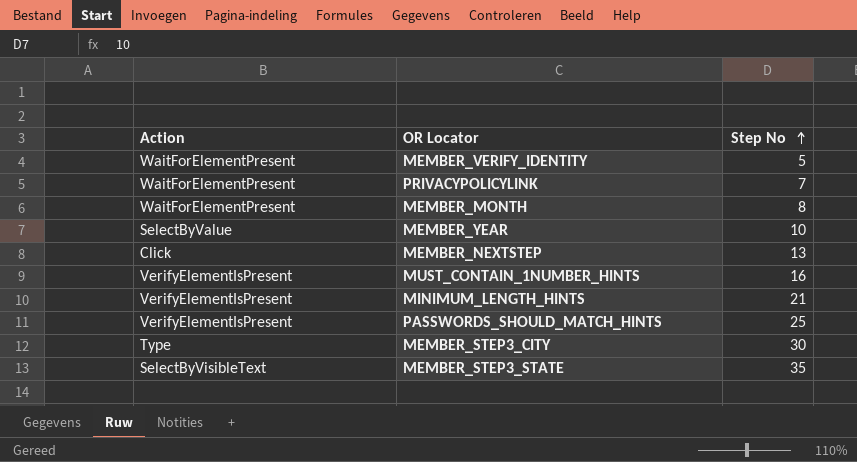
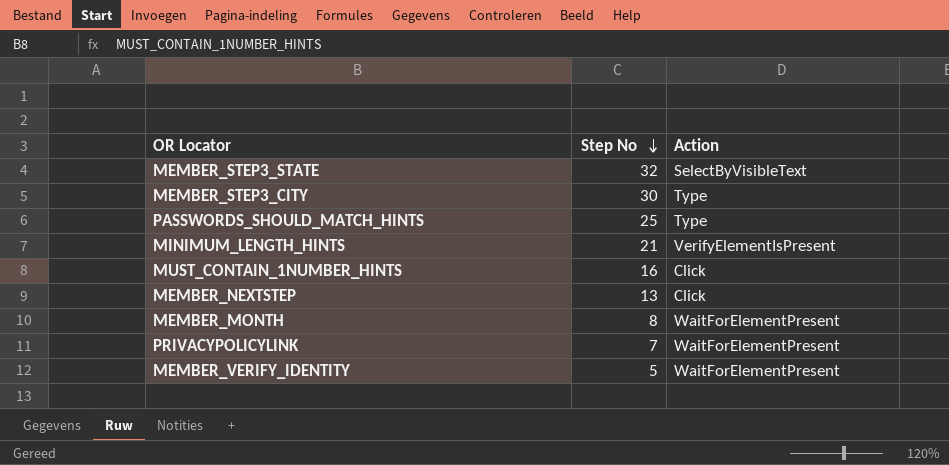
row order: Step No ascending -> Step No descending
column Action | position: 1 -> 3
row MEMBER_YEAR: SelectByValue | 10 -> none
MEMBER_STEP3_STATE | Step No: 35 -> 32
PASSWORDS_SHOULD_MATCH_HINTS | Action: VerifyElementIsPresent -> Type
MUST_CONTAIN_1NUMBER_HINTS | Action: VerifyElementIsPresent -> Click

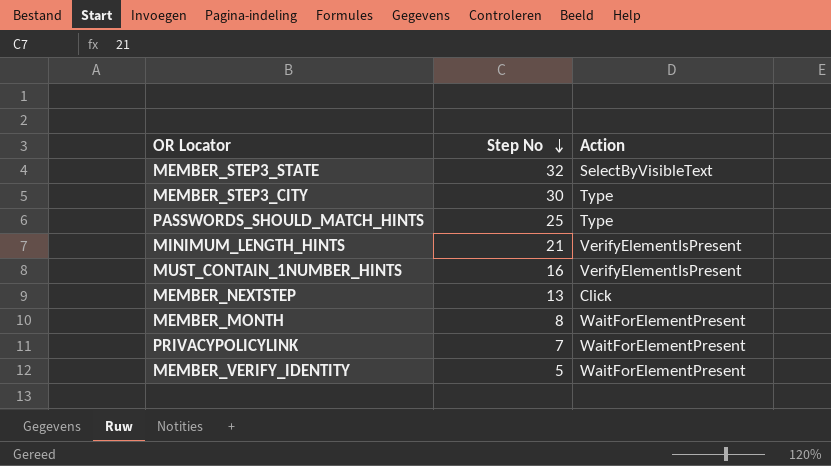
MUST_CONTAIN_1NUMBER_HINTS | Action: Click -> VerifyElementIsPresent

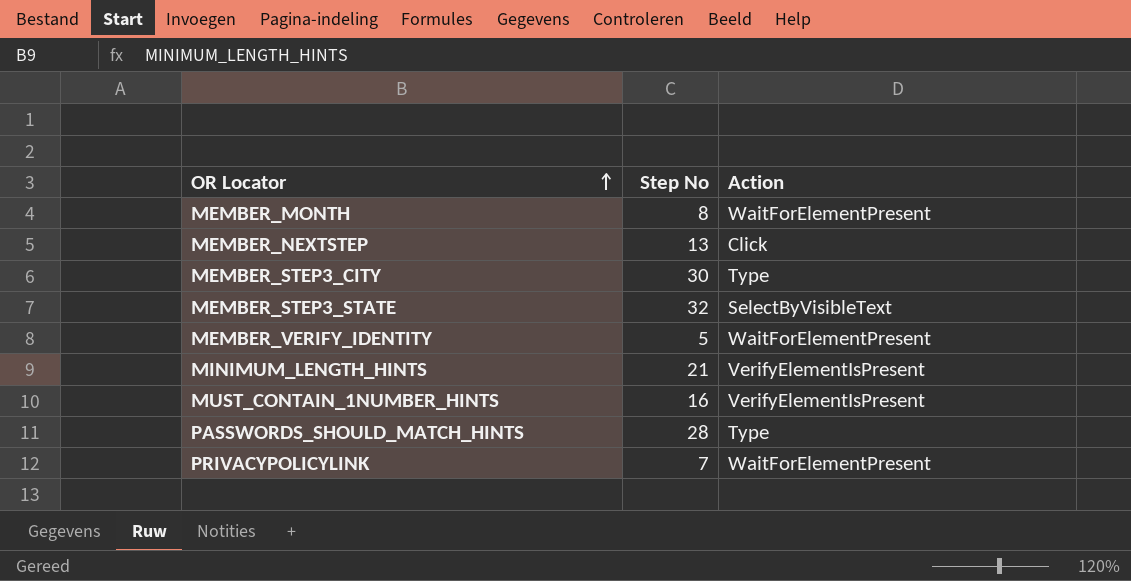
row order: Step No descending -> OR Locator ascending
PASSWORDS_SHOULD_MATCH_HINTS | Step No: 25 -> 28

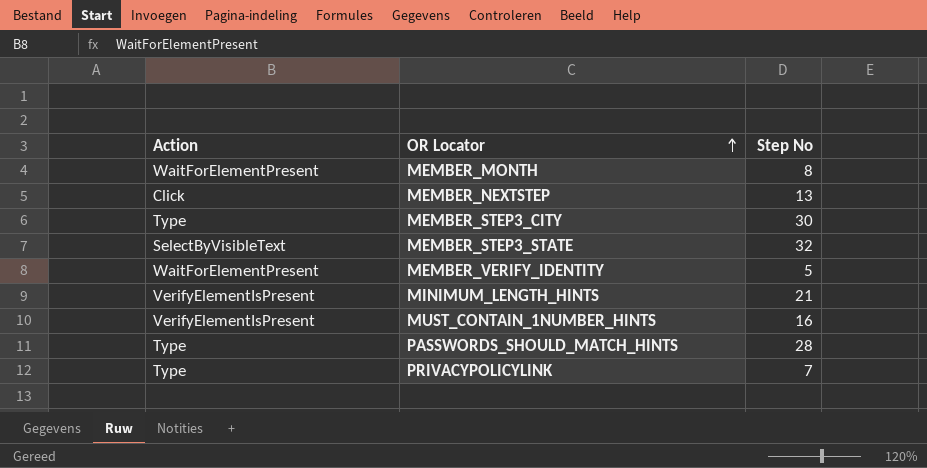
column Action | position: 3 -> 1
PRIVACYPOLICYLINK | Action: WaitForElementPresent -> Type

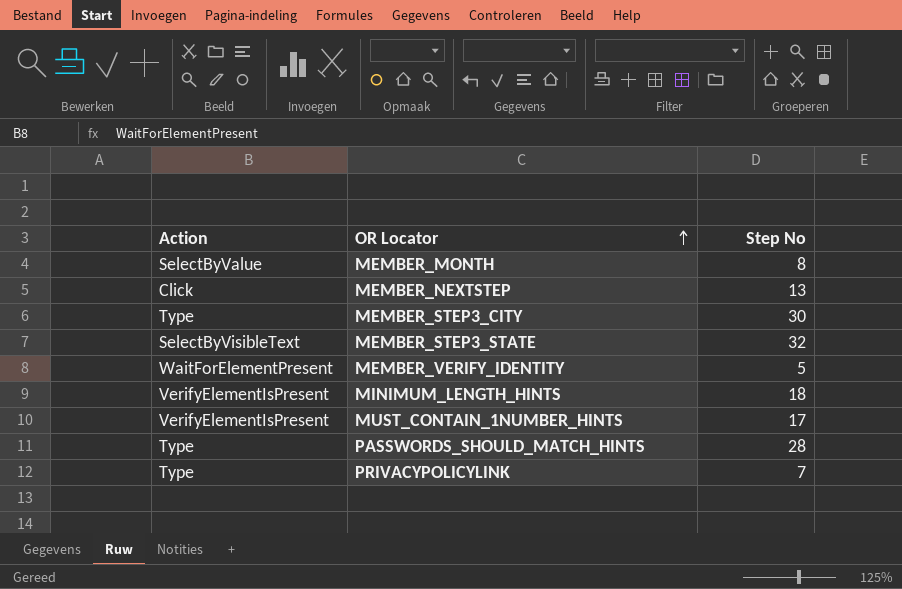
MEMBER_MONTH | Action: WaitForElementPresent -> SelectByValue
MINIMUM_LENGTH_HINTS | Step No: 21 -> 18
MUST_CONTAIN_1NUMBER_HINTS | Step No: 16 -> 17

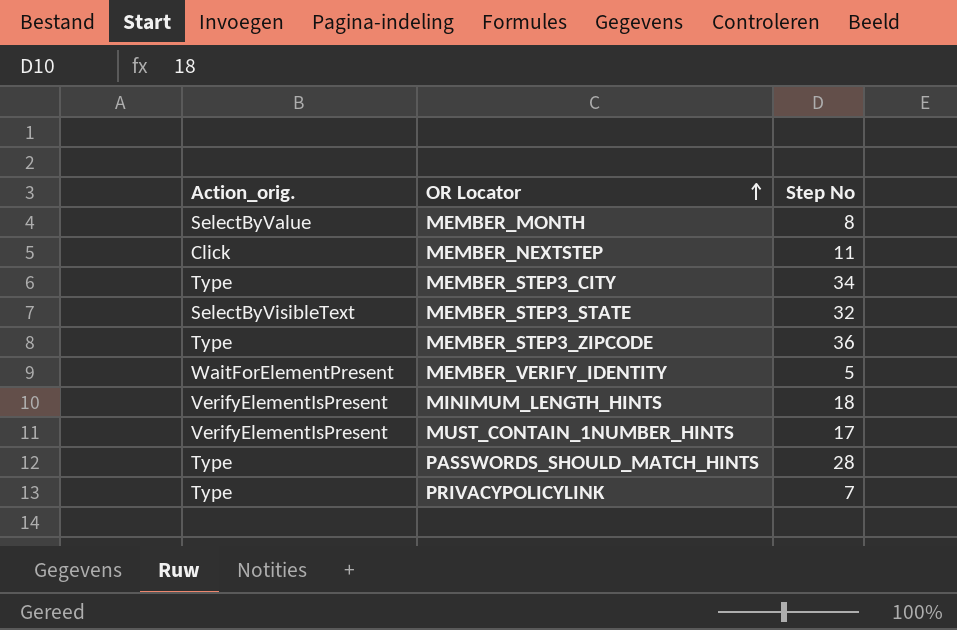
column name: Action -> Action_orig.
MEMBER_NEXTSTEP | Step No: 13 -> 11
MEMBER_STEP3_CITY | Step No: 30 -> 34
row MEMBER_STEP3_ZIPCODE: none -> Type | 36

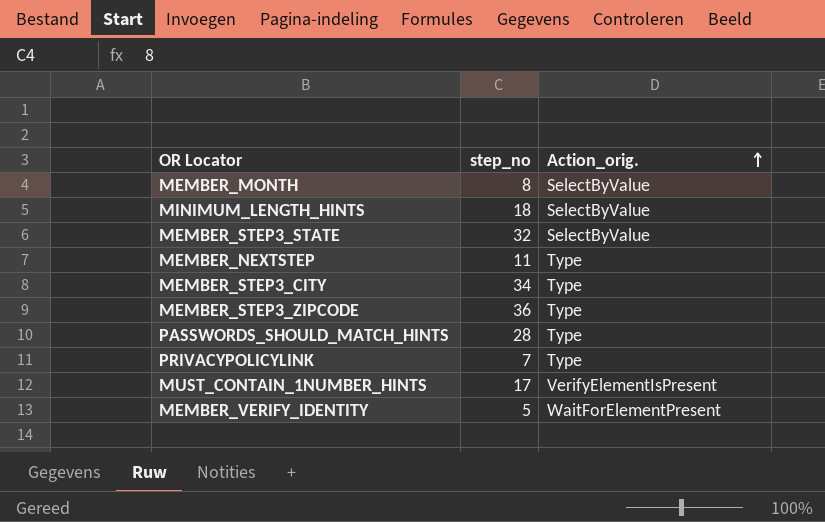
row order: OR Locator ascending -> Action_orig. ascending
column name: Step No -> step_no
column Action_orig. | position: 1 -> 3
MINIMUM_LENGTH_HINTS | Action_orig.: VerifyElementIsPresent -> SelectByValue
MEMBER_STEP3_STATE | Action_orig.: SelectByVisibleText -> SelectByValue
MEMBER_NEXTSTEP | Action_orig.: Click -> Type

